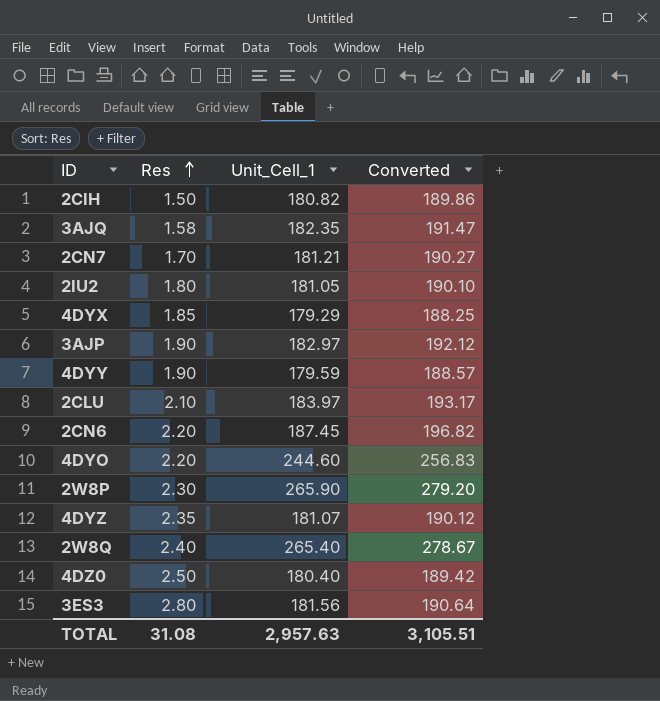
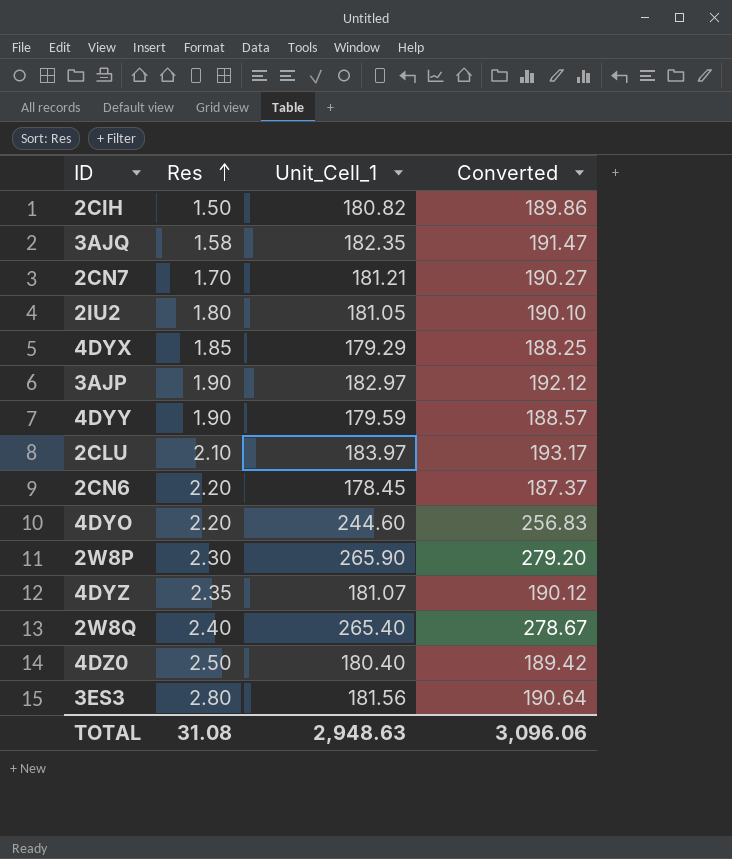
2CN6 | Unit_Cell_1: 187.45 -> 178.45
2CN6 | Converted: 196.82 -> 187.37
TOTAL | Unit_Cell_1: 2,957.63 -> 2,948.63
TOTAL | Converted: 3,105.51 -> 3,096.06

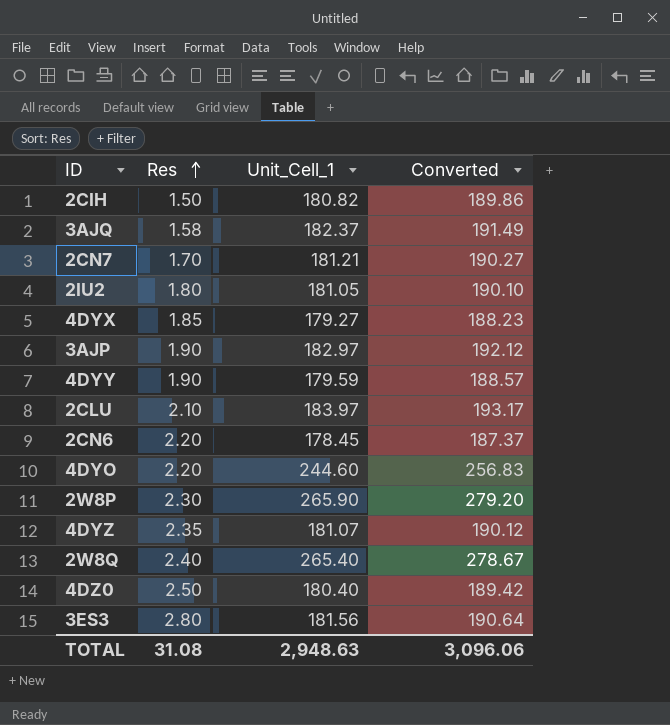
3AJQ | Unit_Cell_1: 182.35 -> 182.37
3AJQ | Converted: 191.47 -> 191.49
4DYX | Unit_Cell_1: 179.29 -> 179.27
4DYX | Converted: 188.25 -> 188.23

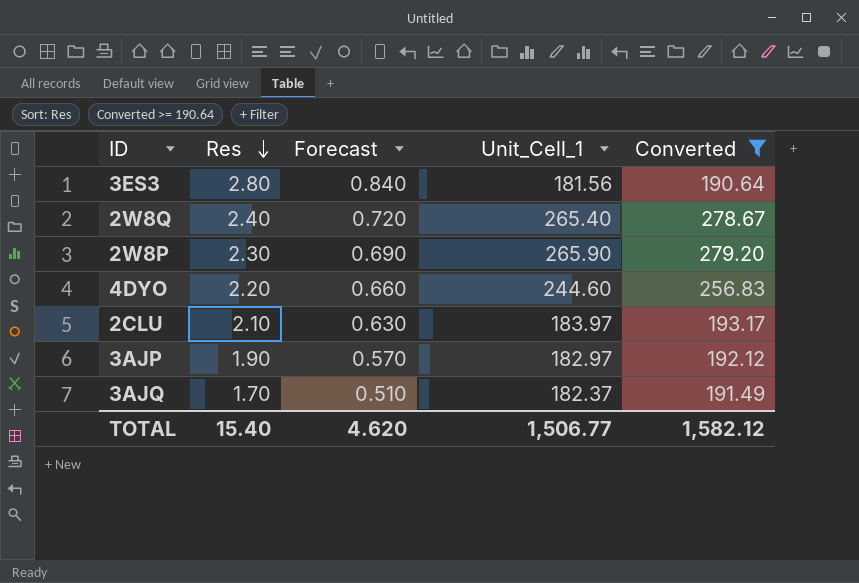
filter: none -> Converted >= 190.64
row order: Res ascending -> Res descending
column Forecast | formula: none -> [Res] * 0.3
3AJQ | Res: 1.58 -> 1.70
TOTAL | Res: 31.08 -> 15.40
TOTAL | Unit_Cell_1: 2,948.63 -> 1,506.77
TOTAL | Converted: 3,096.06 -> 1,582.12

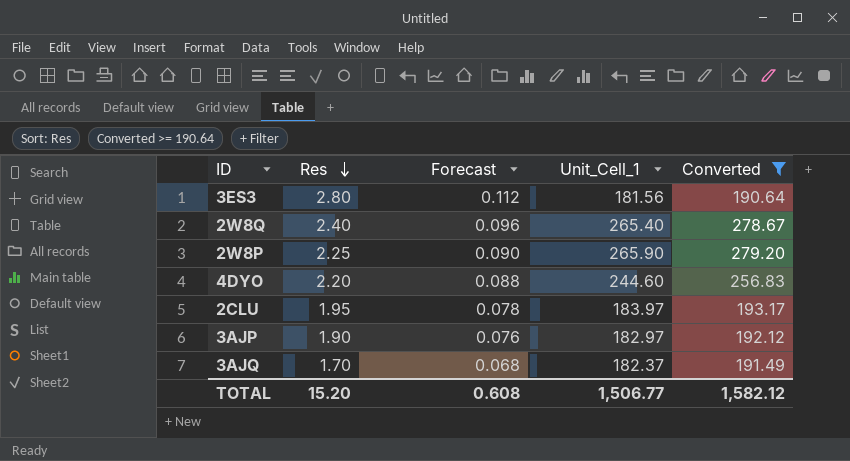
column Forecast | formula: [Res] * 0.3 -> [Res] * 0.04
2W8P | Res: 2.30 -> 2.25
2CLU | Res: 2.10 -> 1.95
TOTAL | Res: 15.40 -> 15.20
TOTAL | Forecast: 4.620 -> 0.608

